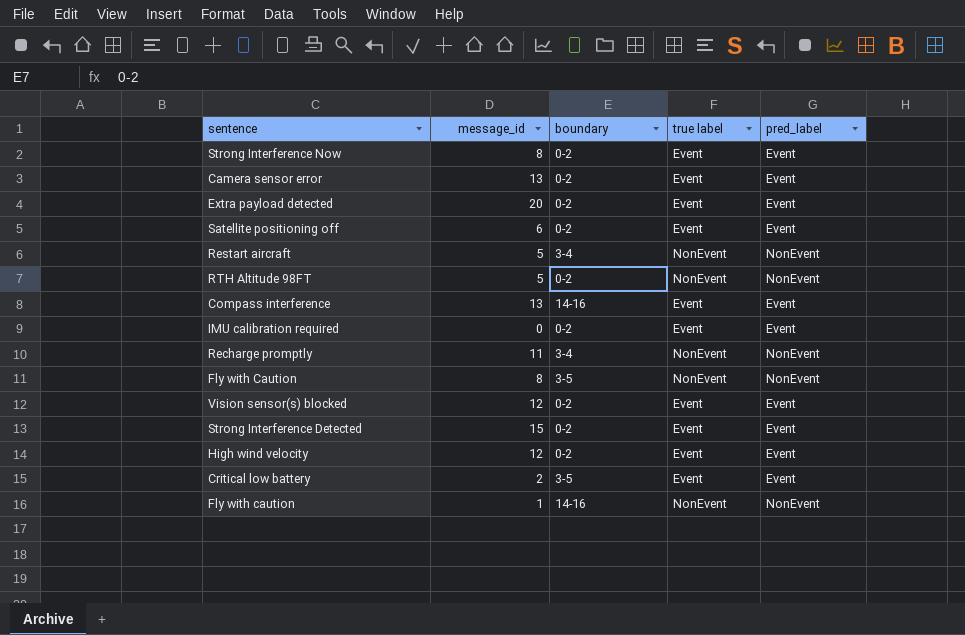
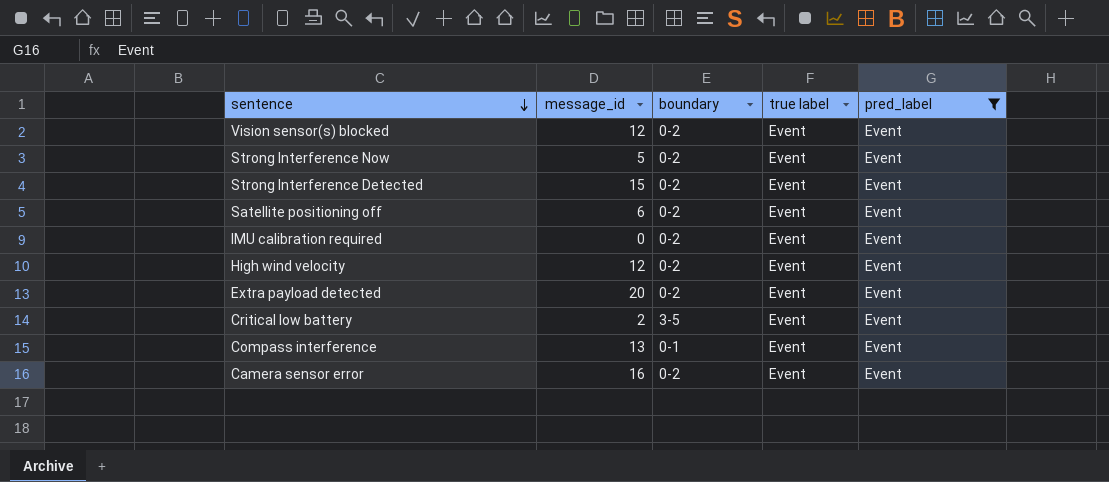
filter: none -> pred_label = Event
row order: none -> sentence descending
Strong Interference Now | message_id: 8 -> 5
Compass interference | boundary: 14-16 -> 0-1
Camera sensor error | message_id: 13 -> 16

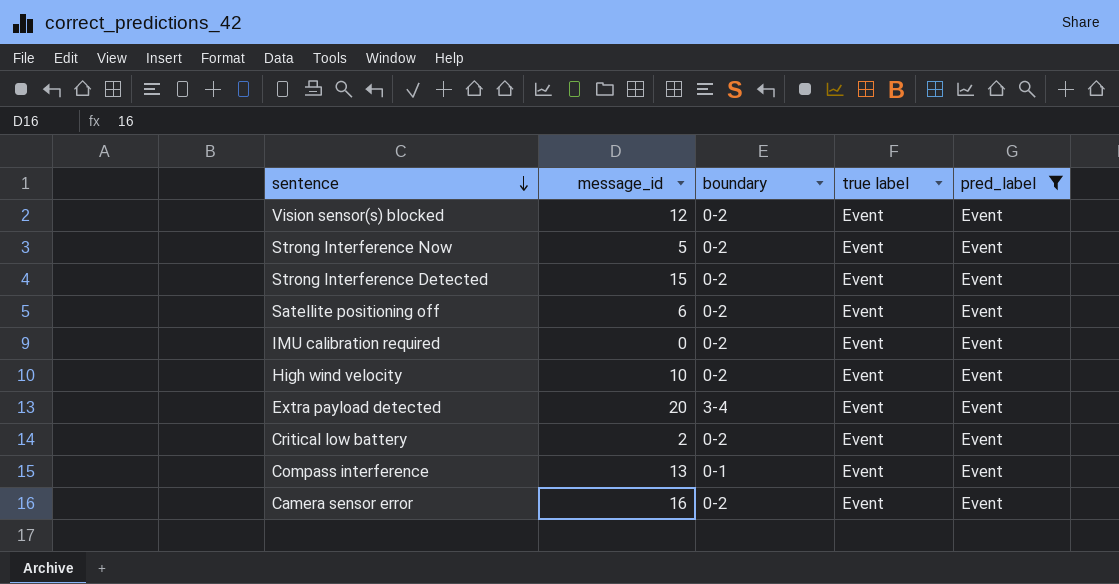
High wind velocity | message_id: 12 -> 10
Extra payload detected | boundary: 0-2 -> 3-4
Critical low battery | boundary: 3-5 -> 0-2

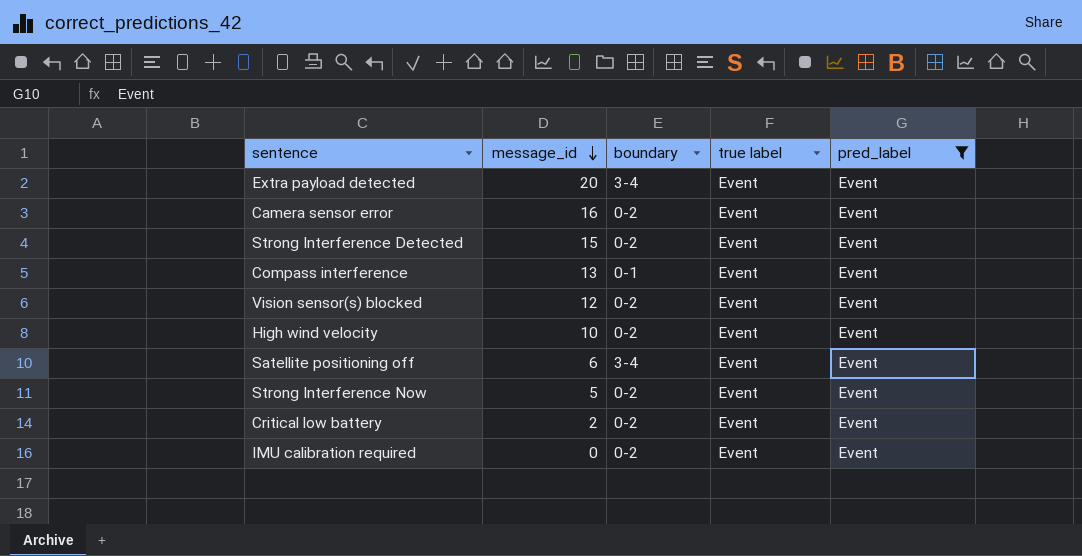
row order: sentence descending -> message_id descending
Satellite positioning off | boundary: 0-2 -> 3-4

